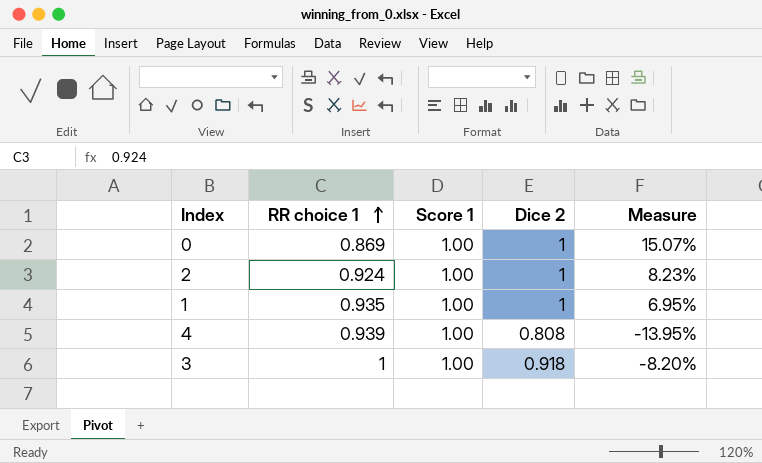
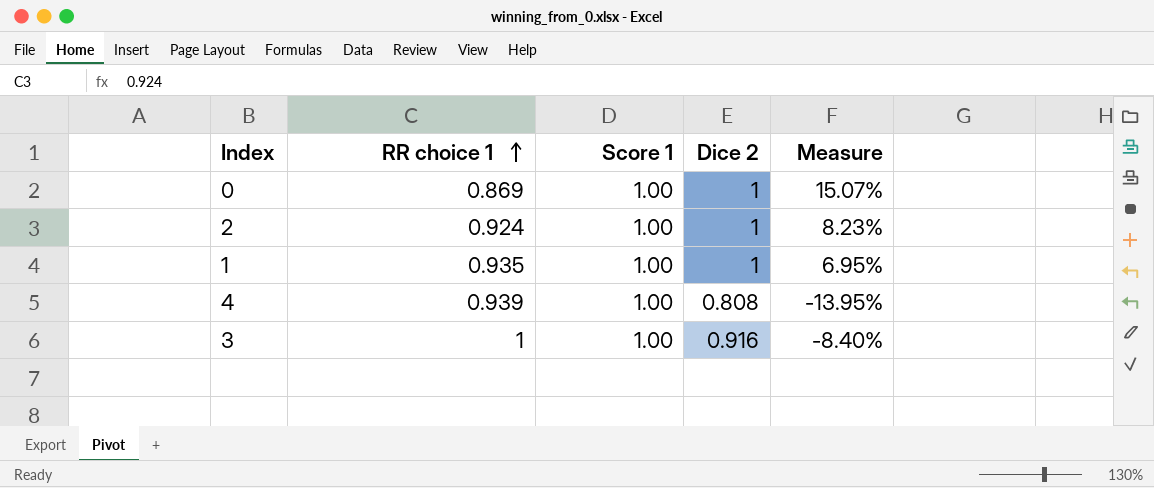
3 | Dice 2: 0.918 -> 0.916
3 | Measure: -8.20% -> -8.40%

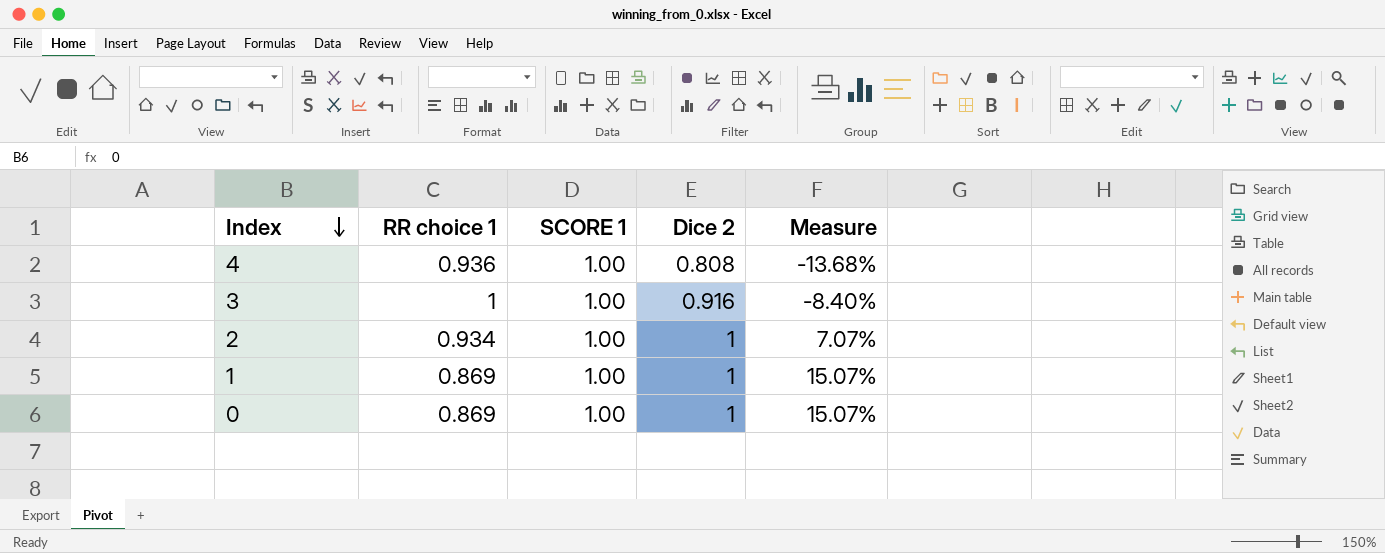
row order: RR choice 1 ascending -> Index descending
column name: Score 1 -> SCORE 1
4 | RR choice 1: 0.939 -> 0.936
4 | Measure: -13.95% -> -13.68%
2 | RR choice 1: 0.924 -> 0.934
2 | Measure: 8.23% -> 7.07%
1 | RR choice 1: 0.935 -> 0.869
1 | Measure: 6.95% -> 15.07%

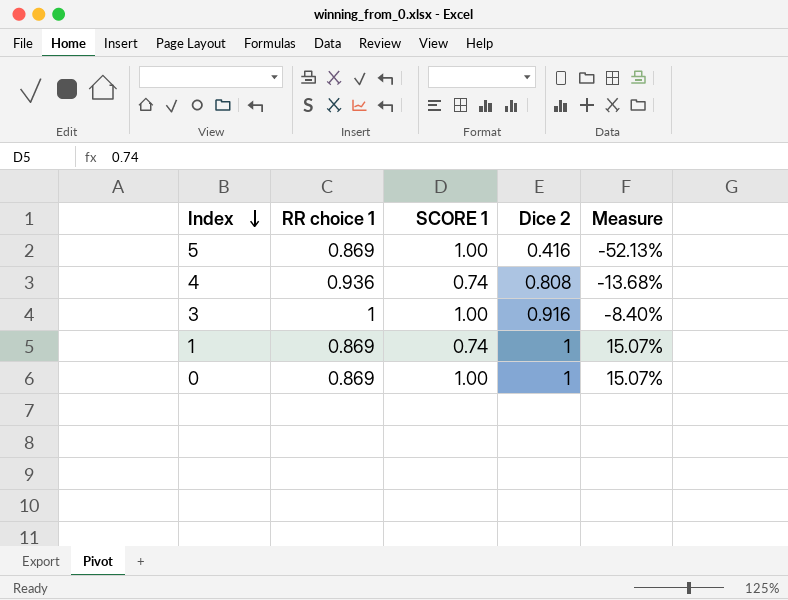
row 2: 0.934 | 1.00 | 1 | 7.07% -> none
row 5: none -> 0.869 | 1.00 | 0.416 | -52.13%
4 | SCORE 1: 1.00 -> 0.74
1 | SCORE 1: 1.00 -> 0.74

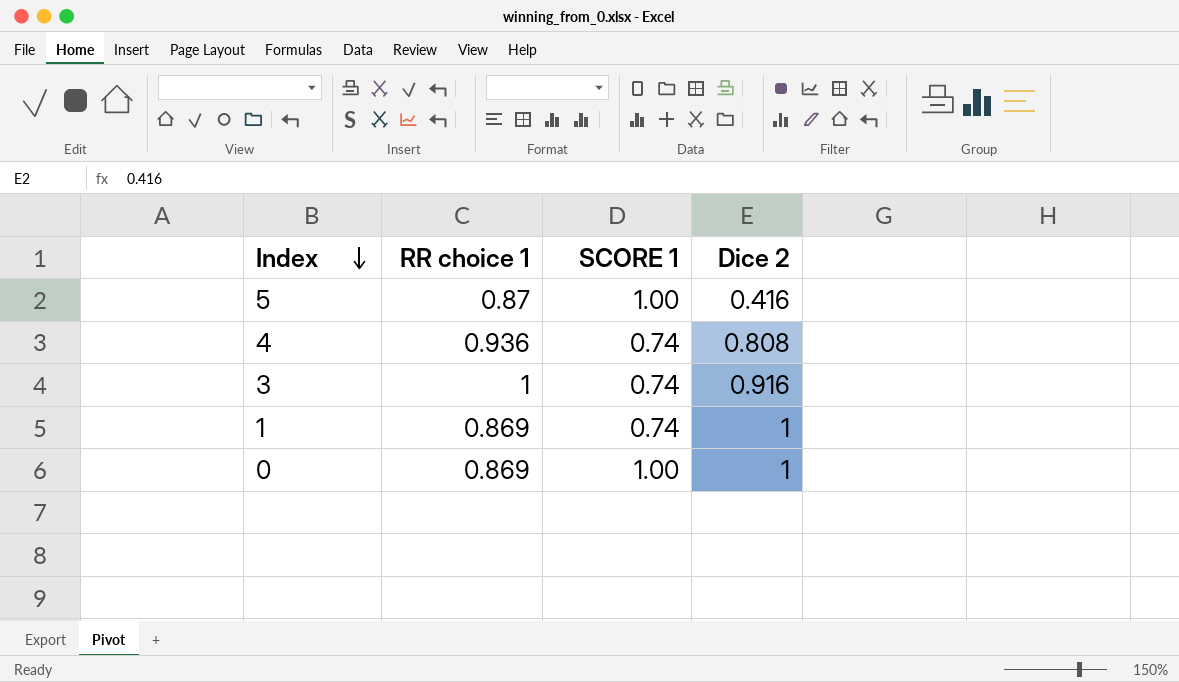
column Measure | formula: ([Dice 2] - [RR choice 1]) / [RR choice 1] -> none
5 | RR choice 1: 0.869 -> 0.87
3 | SCORE 1: 1.00 -> 0.74

